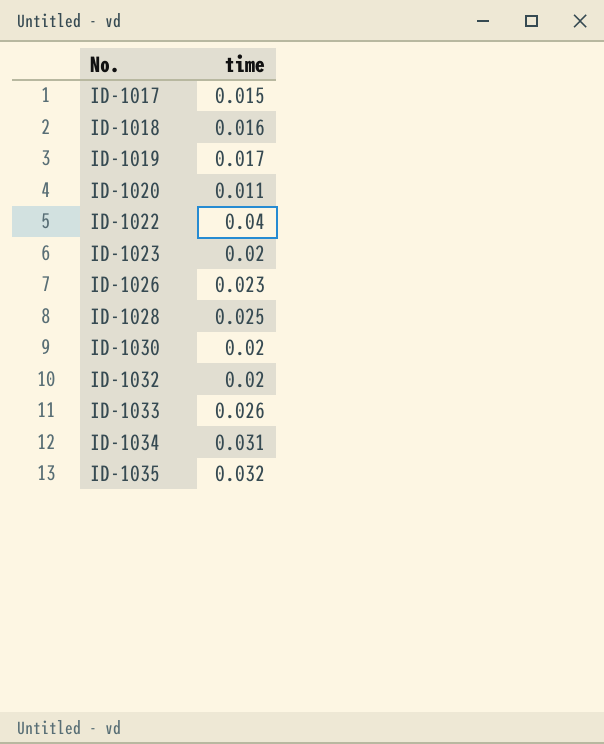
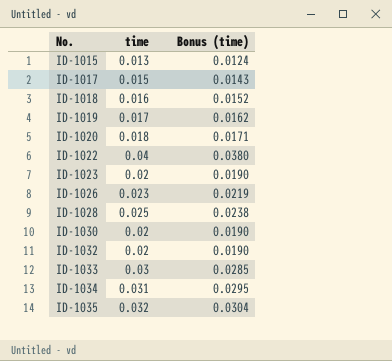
column Bonus (time) | formula: none -> [time] * 0.95
row ID-1015: none -> 0.013 | 0.0124
ID-1020 | time: 0.011 -> 0.018
ID-1033 | time: 0.026 -> 0.03

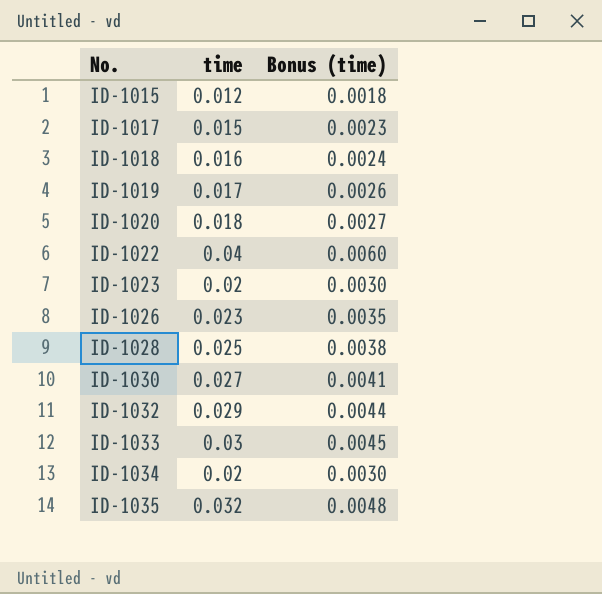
column Bonus (time) | formula: [time] * 0.95 -> [time] * 0.15
ID-1015 | time: 0.013 -> 0.012
ID-1030 | time: 0.02 -> 0.027
ID-1032 | time: 0.02 -> 0.029
ID-1034 | time: 0.031 -> 0.02

